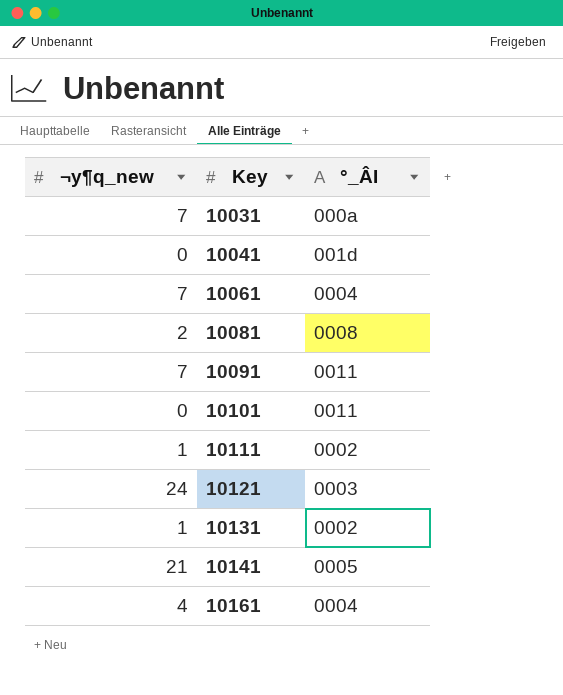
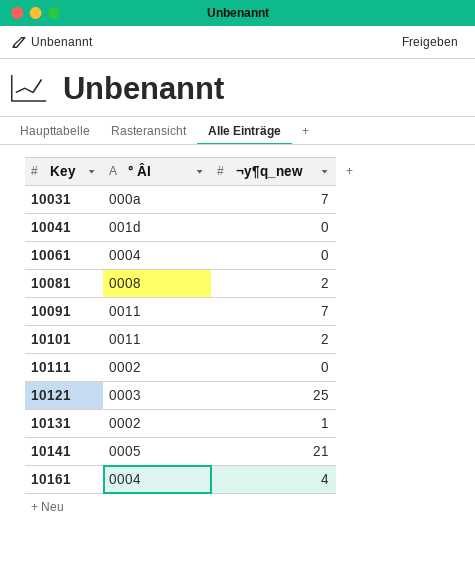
column name: °_ÂI -> ° ÂI
column ¬y¶q_new | position: 1 -> 3
10061 | ¬y¶q_new: 7 -> 0
10101 | ¬y¶q_new: 0 -> 2
10111 | ¬y¶q_new: 1 -> 0
10121 | ¬y¶q_new: 24 -> 25

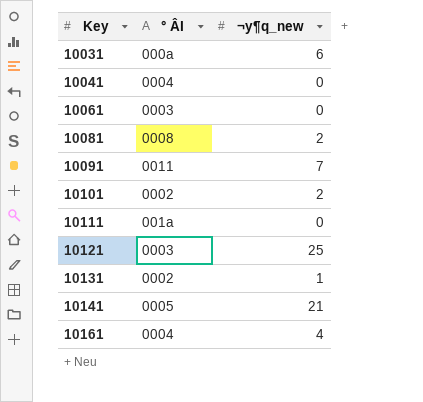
10031 | ¬y¶q_new: 7 -> 6
10041 | ° ÂI: 001d -> 0004
10061 | ° ÂI: 0004 -> 0003
10101 | ° ÂI: 0011 -> 0002
10111 | ° ÂI: 0002 -> 001a

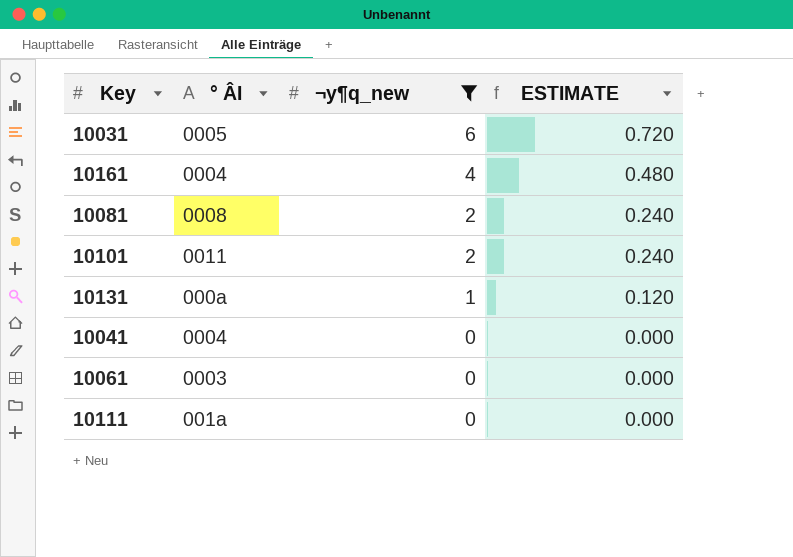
filter: none -> ¬y¶q_new <= 6
row order: Key ascending -> ¬y¶q_new descending
column ESTIMATE | formula: none -> [¬y¶q_new] * 0.12
10031 | ° ÂI: 000a -> 0005
10101 | ° ÂI: 0002 -> 0011
10131 | ° ÂI: 0002 -> 000a

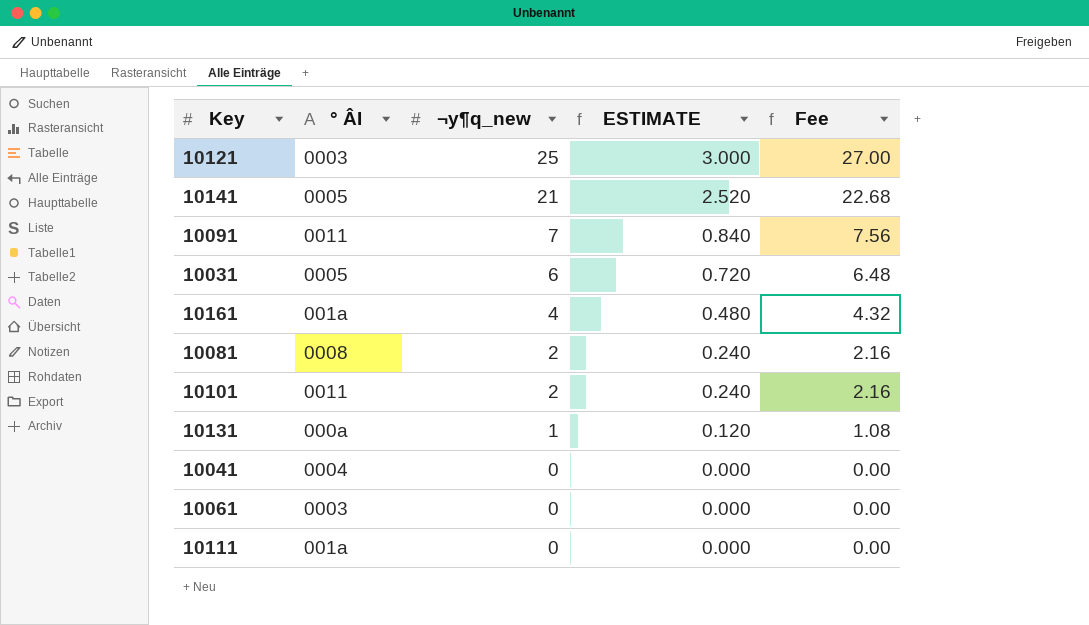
filter: ¬y¶q_new <= 6 -> none
column Fee | formula: none -> [¬y¶q_new] * 1.08
10161 | ° ÂI: 0004 -> 001a

